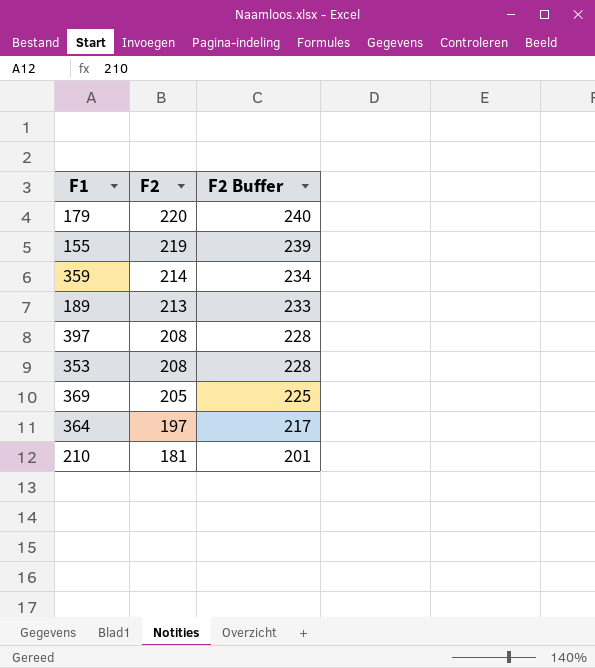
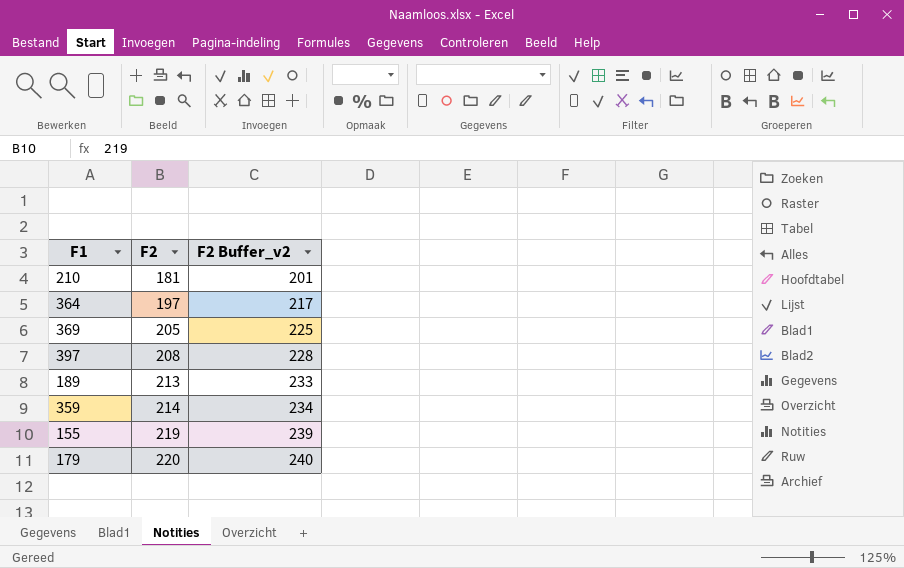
row order: F2 descending -> F2 ascending
column name: F2 Buffer -> F2 Buffer_v2
row 353: 208 | 228 -> none

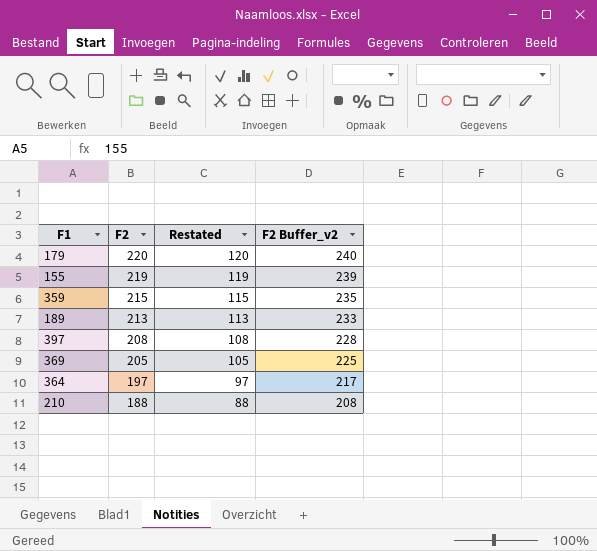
row order: F2 ascending -> F2 descending
column Restated | formula: none -> [F2] - 100
359 | F2: 214 -> 215
359 | F2 Buffer_v2: 234 -> 235
210 | F2: 181 -> 188
210 | F2 Buffer_v2: 201 -> 208

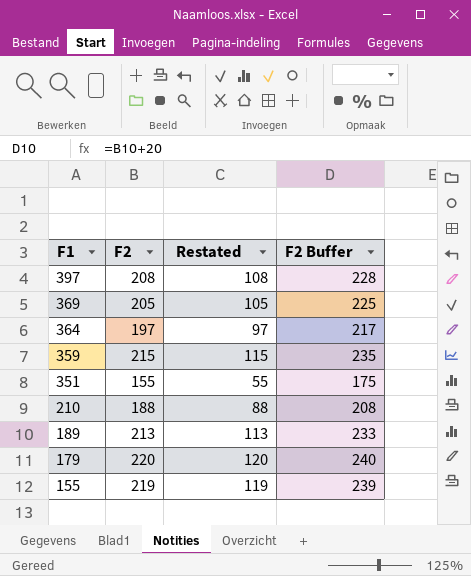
row order: F2 descending -> F1 descending
column name: F2 Buffer_v2 -> F2 Buffer
row 351: none -> 155 | 55 | 175

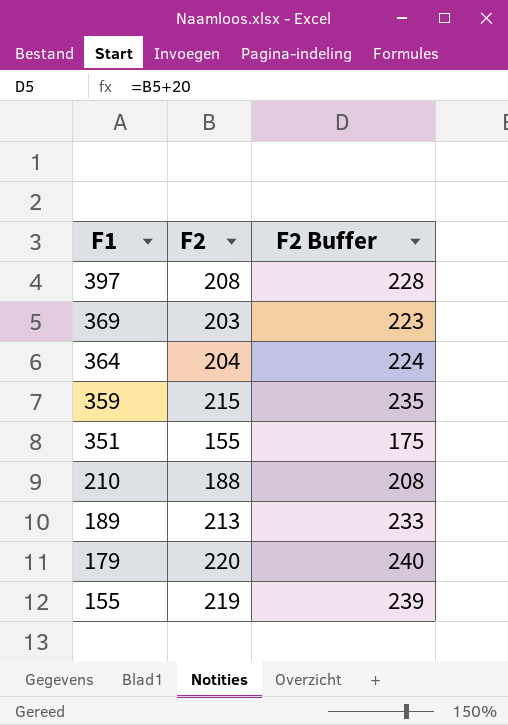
column Restated | formula: [F2] - 100 -> none
369 | F2: 205 -> 203
369 | F2 Buffer: 225 -> 223
364 | F2: 197 -> 204
364 | F2 Buffer: 217 -> 224

